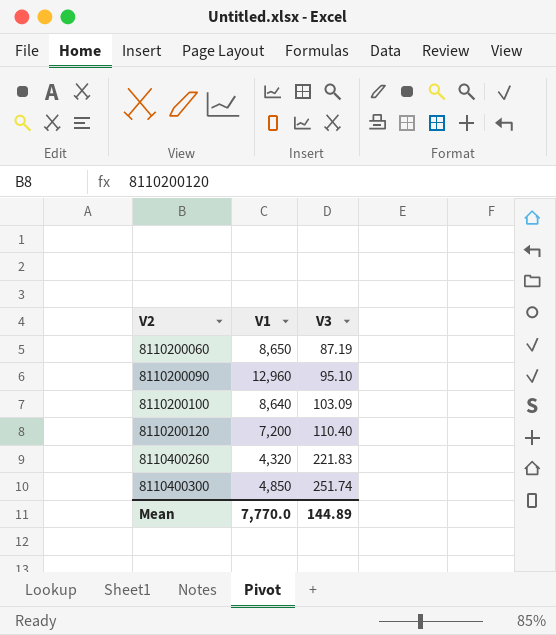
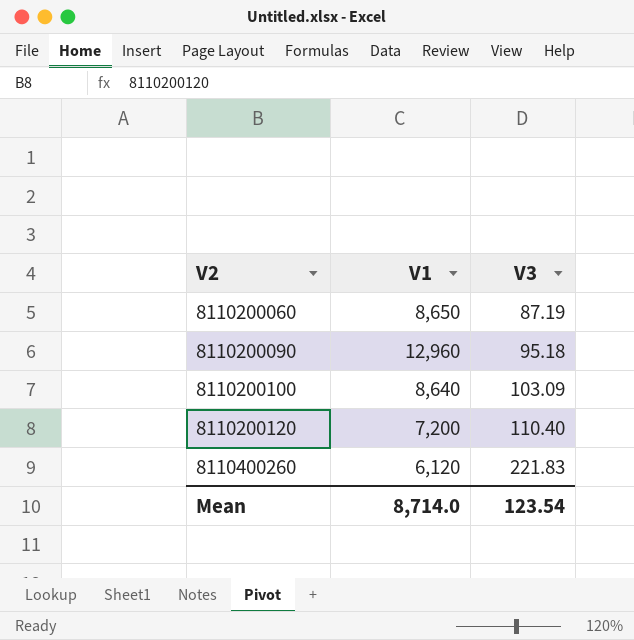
row 8110400300: 4,850 | 251.74 -> none
8110200090 | V3: 95.10 -> 95.18
8110400260 | V1: 4,320 -> 6,120
Mean | V1: 7,770.0 -> 8,714.0
Mean | V3: 144.89 -> 123.54

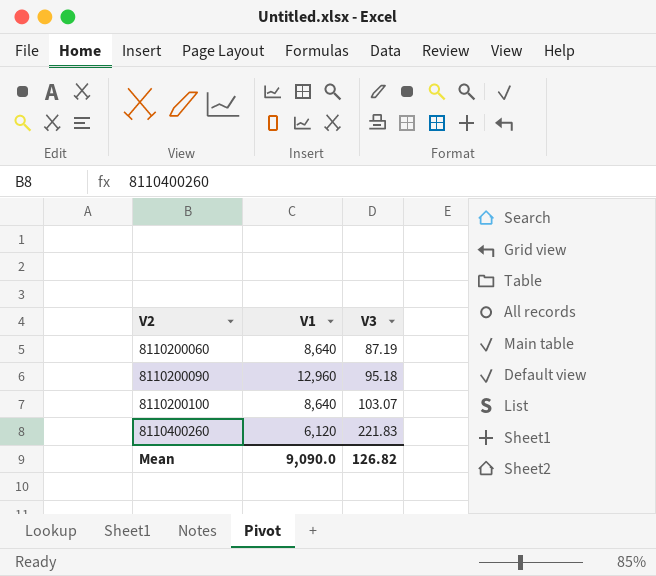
row 8110200120: 7,200 | 110.40 -> none
8110200060 | V1: 8,650 -> 8,640
8110200100 | V3: 103.09 -> 103.07
Mean | V1: 8,714.0 -> 9,090.0
Mean | V3: 123.54 -> 126.82

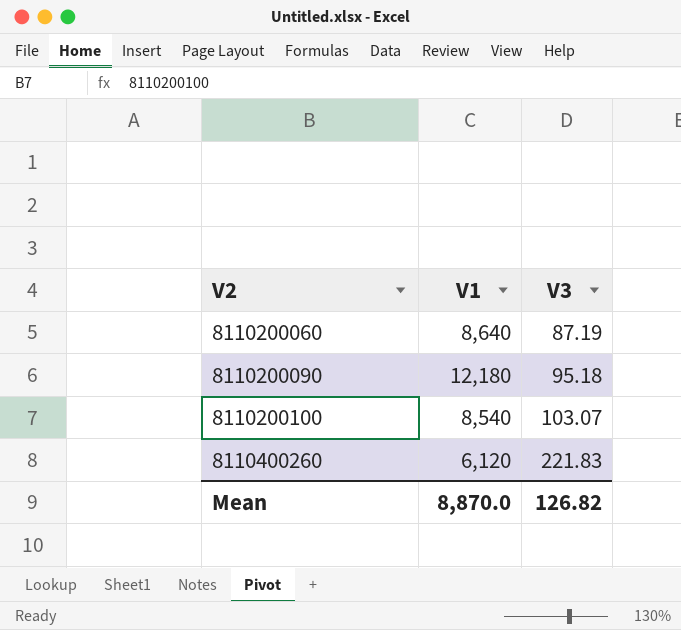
8110200090 | V1: 12,960 -> 12,180
8110200100 | V1: 8,640 -> 8,540
Mean | V1: 9,090.0 -> 8,870.0

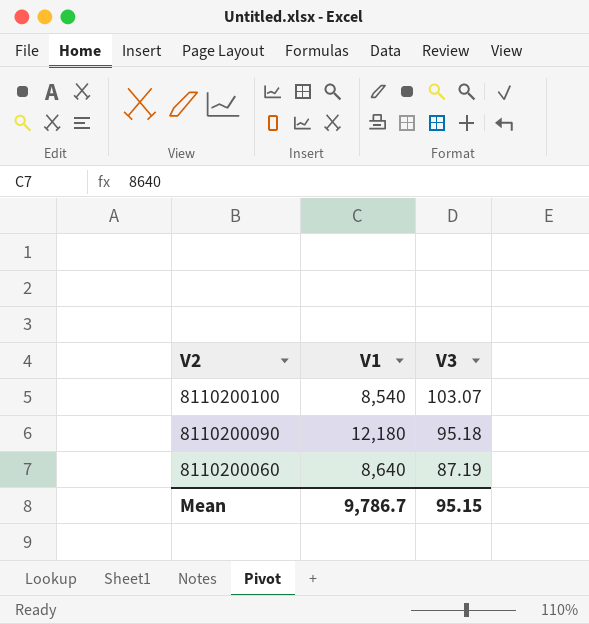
row order: V2 ascending -> V2 descending
row 8110400260: 6,120 | 221.83 -> none
Mean | V1: 8,870.0 -> 9,786.7
Mean | V3: 126.82 -> 95.15

